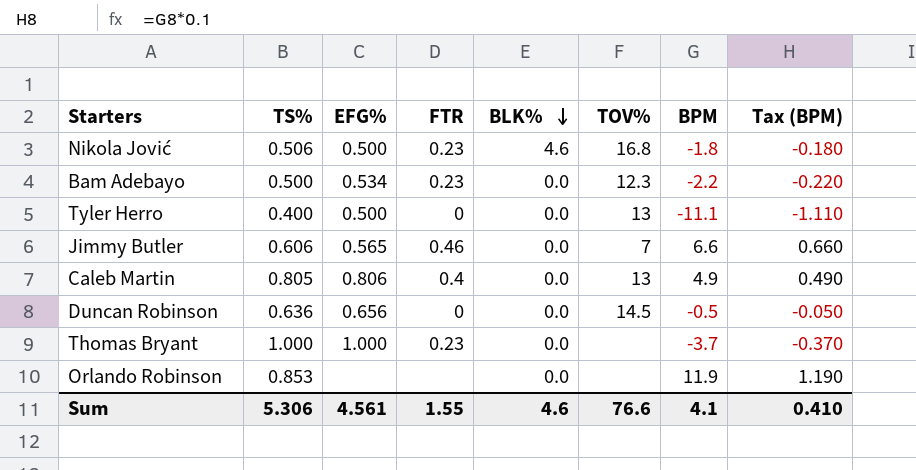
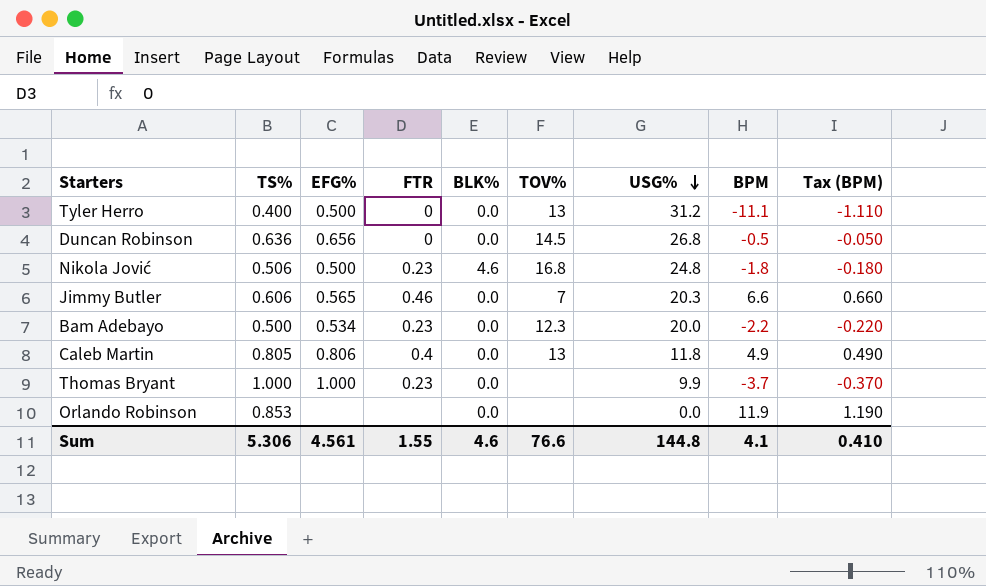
row order: BLK% descending -> USG% descending
column USG% | position: none -> 7

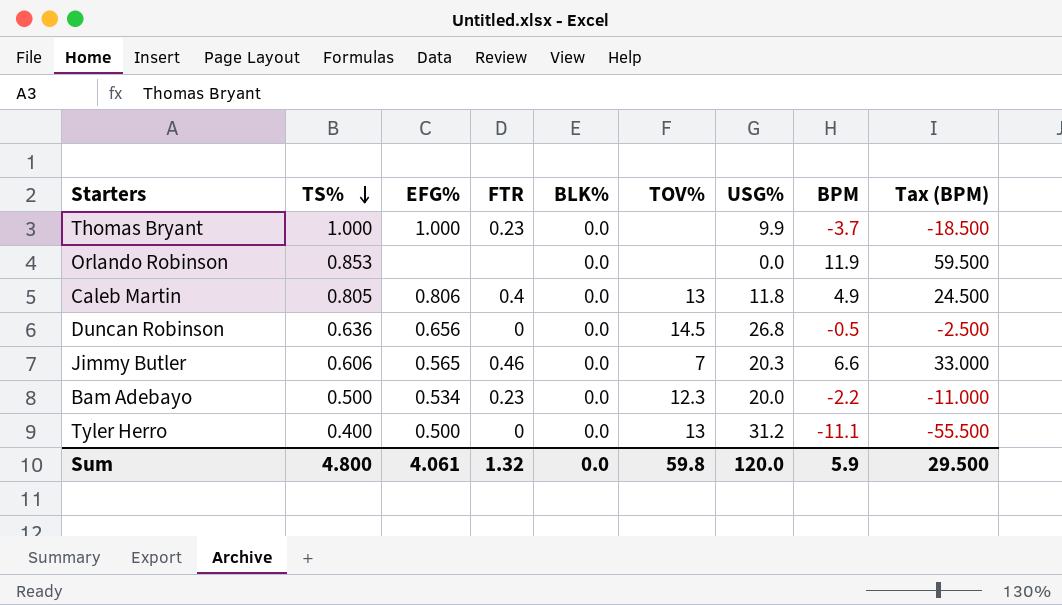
row order: USG% descending -> TS% descending
column Tax (BPM) | formula: [BPM] * 0.1 -> [BPM] * 5
row Nikola Jović: 0.506 | 0.500 | 0.23 | 4.6 | 16.8 | 24.8 | -1.8 | -0.180 -> none
Sum | TS%: 5.306 -> 4.800
Sum | EFG%: 4.561 -> 4.061
Sum | FTR: 1.55 -> 1.32
Sum | BLK%: 4.6 -> 0.0
Sum | TOV%: 76.6 -> 59.8
Sum | USG%: 144.8 -> 120.0
Sum | BPM: 4.1 -> 5.9
Sum | Tax (BPM): 0.410 -> 29.500

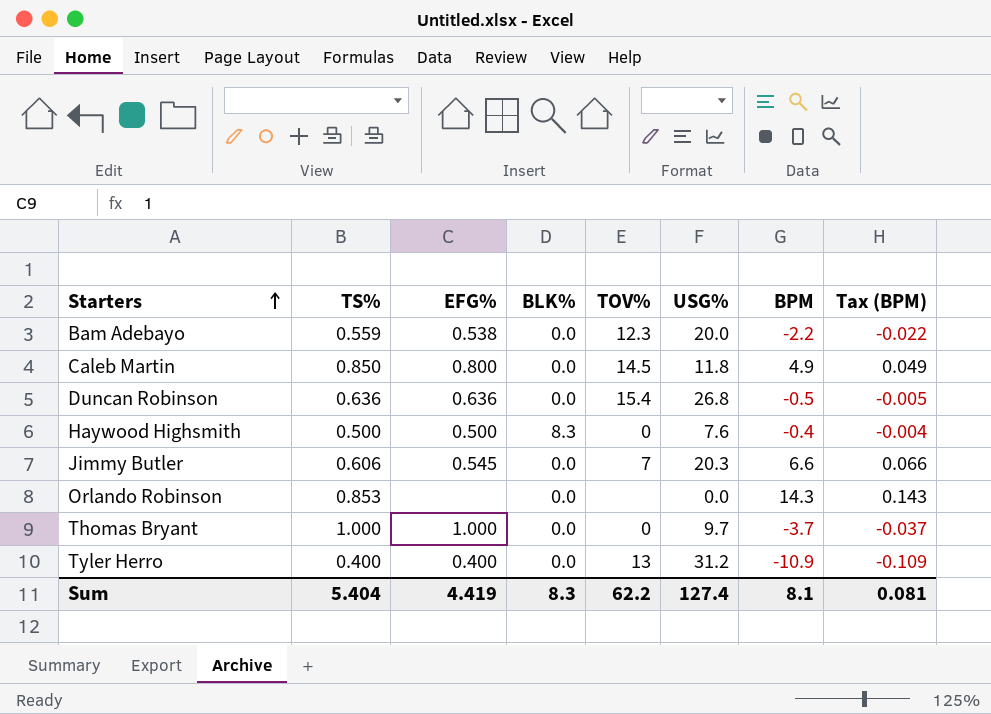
row order: TS% descending -> Starters ascending
column FTR | position: 4 -> none
column Tax (BPM) | formula: [BPM] * 5 -> [BPM] * 0.01
Bam Adebayo | TS%: 0.500 -> 0.559
Bam Adebayo | EFG%: 0.534 -> 0.538
Caleb Martin | TS%: 0.805 -> 0.850
Caleb Martin | EFG%: 0.806 -> 0.800
Caleb Martin | TOV%: 13 -> 14.5
Duncan Robinson | EFG%: 0.656 -> 0.636
Duncan Robinson | TOV%: 14.5 -> 15.4
row Haywood Highsmith: none -> 0.500 | 0.500 | 8.3 | 0 | 7.6 | -0.4 | -0.004
Jimmy Butler | EFG%: 0.565 -> 0.545
Orlando Robinson | BPM: 11.9 -> 14.3
Thomas Bryant | TOV%: none -> 0
Thomas Bryant | USG%: 9.9 -> 9.7
Tyler Herro | EFG%: 0.500 -> 0.400
Tyler Herro | BPM: -11.1 -> -10.9
Sum | TS%: 4.800 -> 5.404
Sum | EFG%: 4.061 -> 4.419
Sum | BLK%: 0.0 -> 8.3
Sum | TOV%: 59.8 -> 62.2
Sum | USG%: 120.0 -> 127.4
Sum | BPM: 5.9 -> 8.1
Sum | Tax (BPM): 29.500 -> 0.081

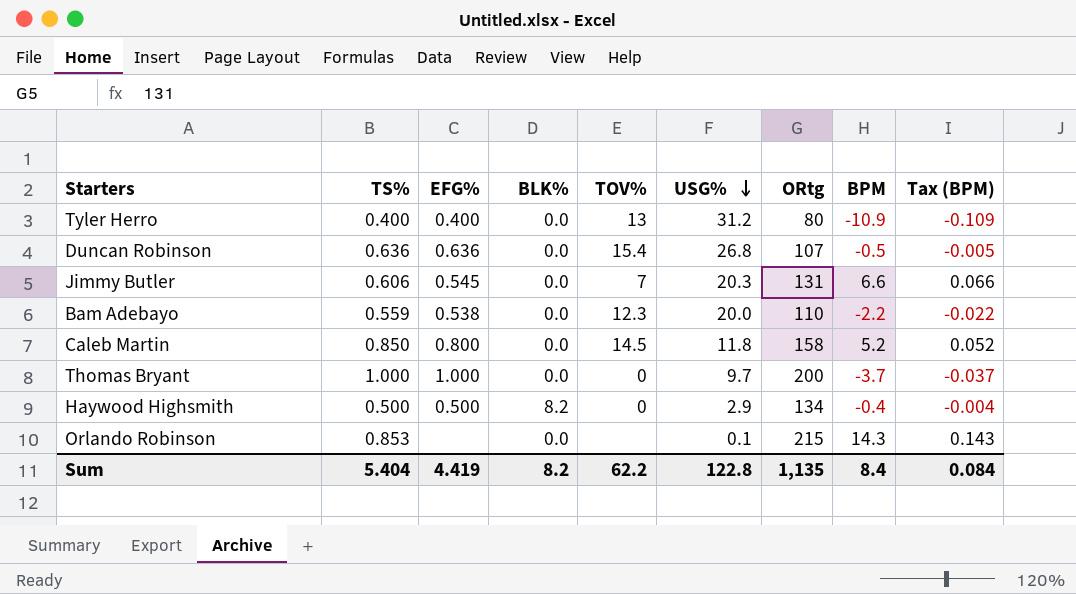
row order: Starters ascending -> USG% descending
column ORtg | position: none -> 7
Caleb Martin | BPM: 4.9 -> 5.2
Caleb Martin | Tax (BPM): 0.049 -> 0.052
Haywood Highsmith | BLK%: 8.3 -> 8.2
Haywood Highsmith | USG%: 7.6 -> 2.9
Orlando Robinson | USG%: 0.0 -> 0.1
Sum | BLK%: 8.3 -> 8.2
Sum | USG%: 127.4 -> 122.8
Sum | BPM: 8.1 -> 8.4
Sum | Tax (BPM): 0.081 -> 0.084

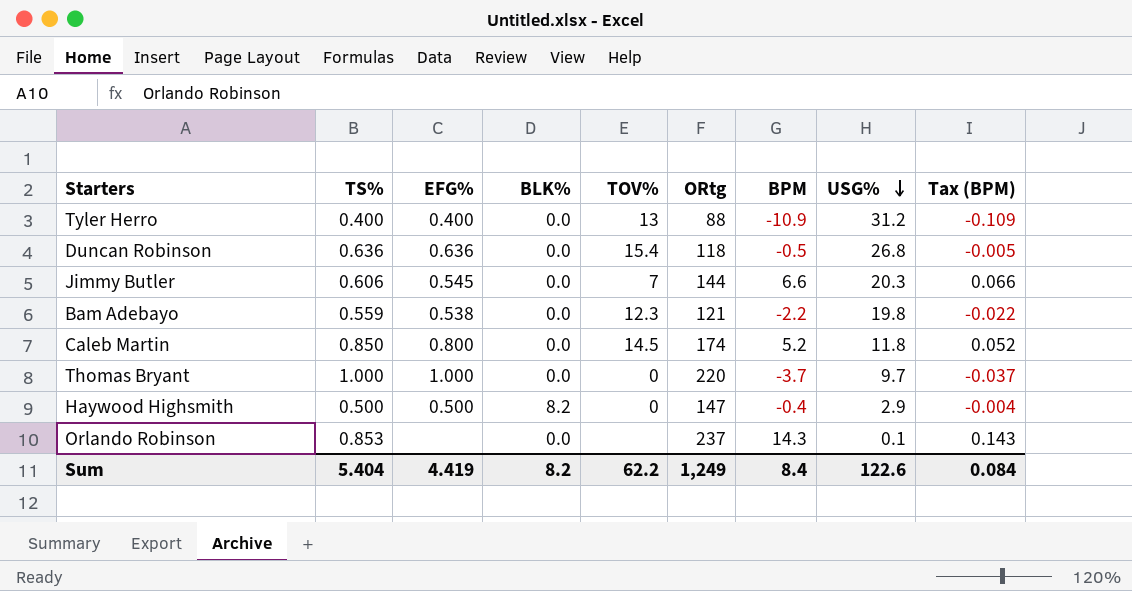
column USG% | position: 6 -> 8
Tyler Herro | ORtg: 80 -> 88
Duncan Robinson | ORtg: 107 -> 118
Jimmy Butler | ORtg: 131 -> 144
Bam Adebayo | ORtg: 110 -> 121
Bam Adebayo | USG%: 20.0 -> 19.8
Caleb Martin | ORtg: 158 -> 174
Thomas Bryant | ORtg: 200 -> 220
Haywood Highsmith | ORtg: 134 -> 147
Orlando Robinson | ORtg: 215 -> 237
Sum | ORtg: 1,135 -> 1,249
Sum | USG%: 122.8 -> 122.6

